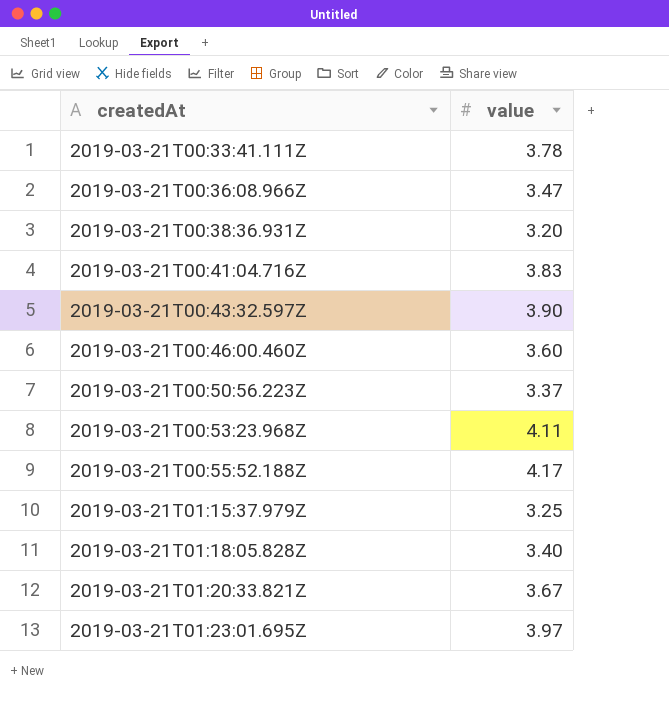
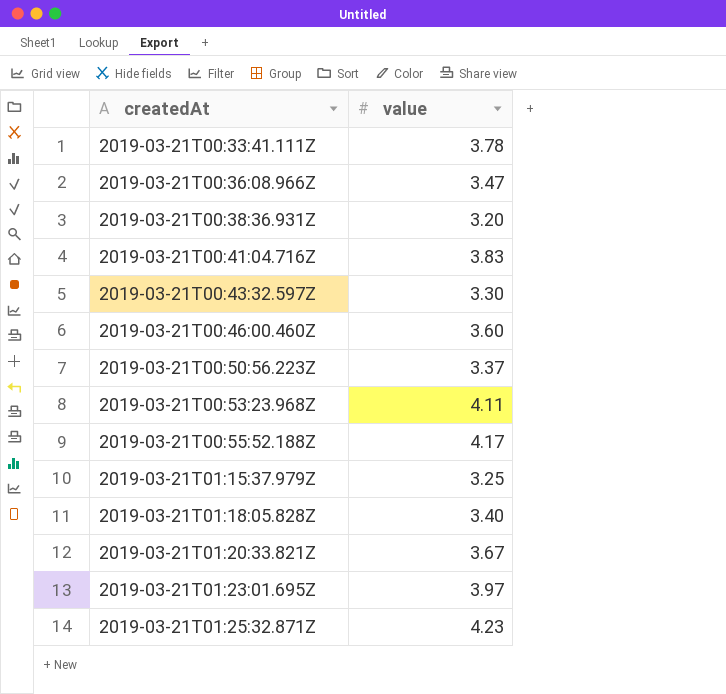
2019-03-21T00:43:32.597Z | value: 3.90 -> 3.30
row 2019-03-21T01:25:32.871Z: none -> 4.23

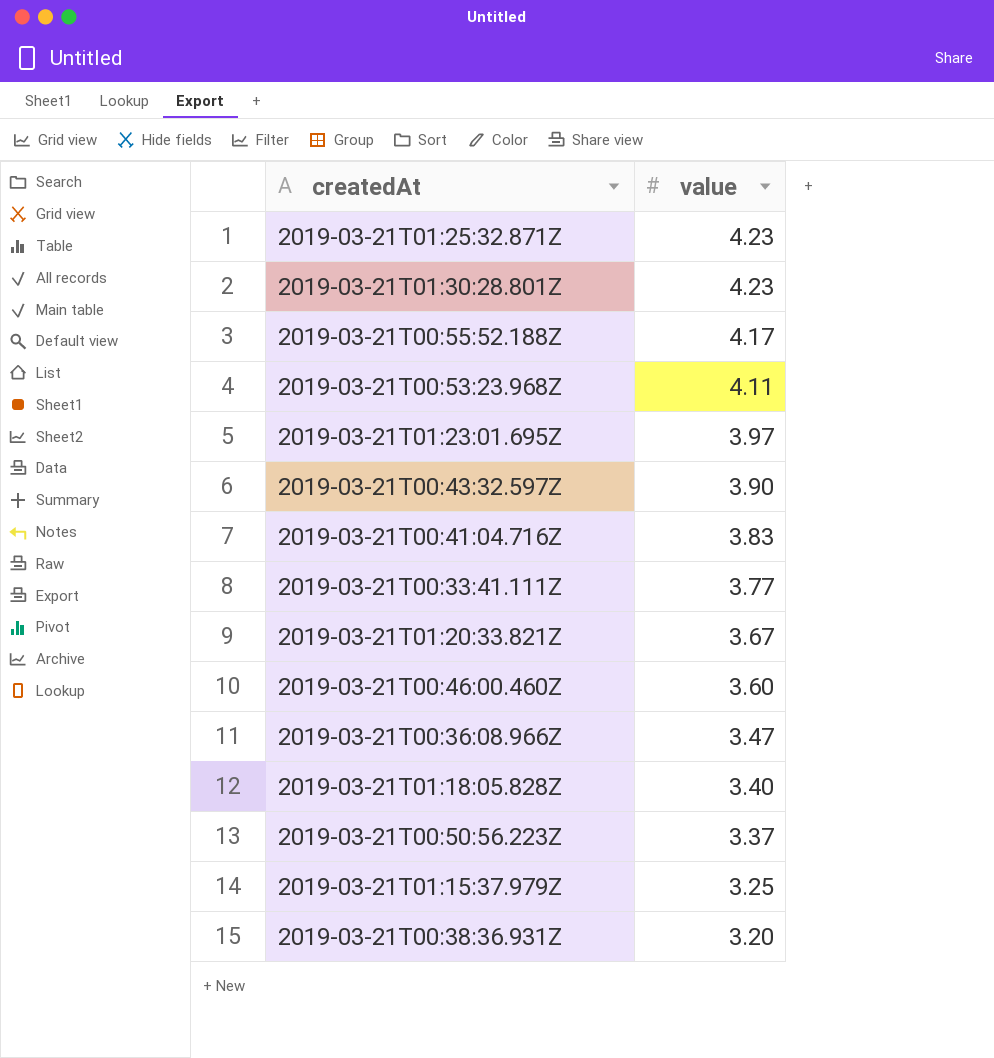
row order: createdAt ascending -> value descending
row 2019-03-21T01:30:28.801Z: none -> 4.23
2019-03-21T00:43:32.597Z | value: 3.30 -> 3.90
2019-03-21T00:33:41.111Z | value: 3.78 -> 3.77

